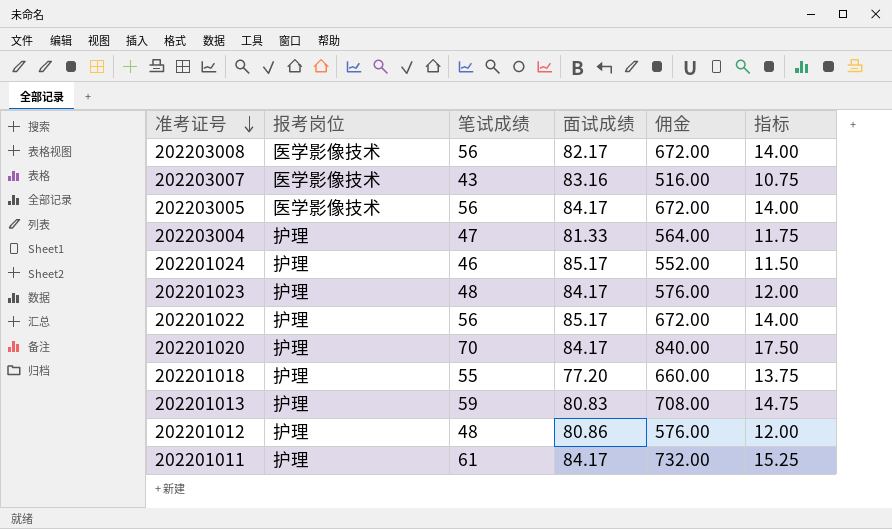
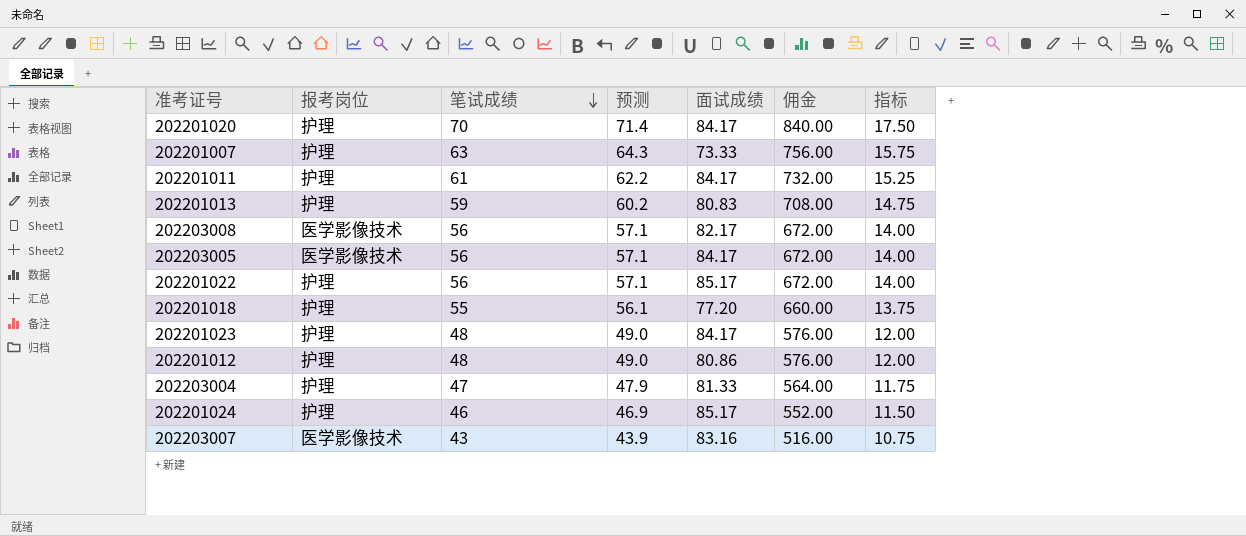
row order: 准考证号 descending -> 笔试成绩 descending
column 预测 | formula: none -> [笔试成绩] * 1.02
row 202201007: none -> 护理 | 63 | 64.3 | 73.33 | 756.00 | 15.75

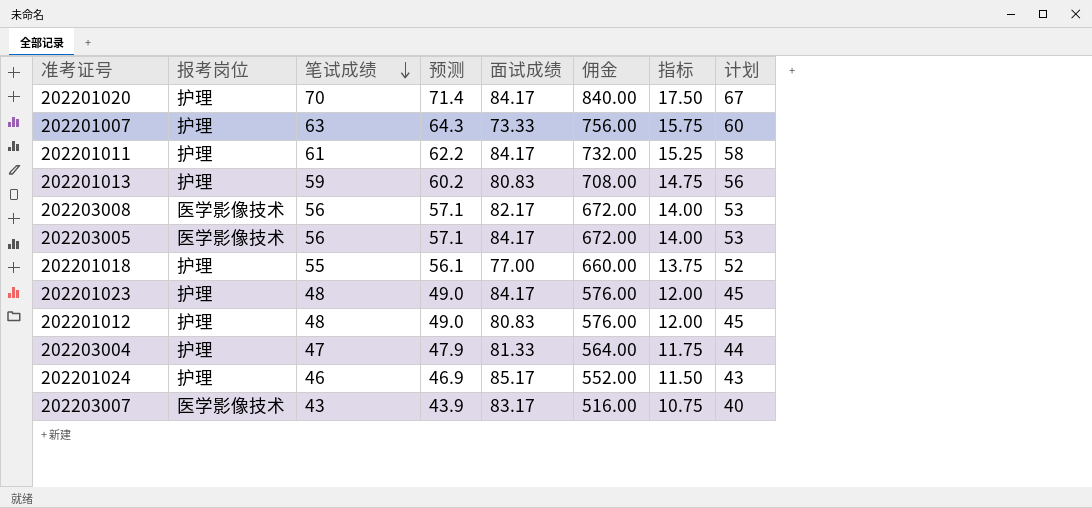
column 计划 | formula: none -> [笔试成绩] - 3
row 202201022: 护理 | 56 | 57.1 | 85.17 | 672.00 | 14.00 -> none
202201018 | 面试成绩: 77.20 -> 77.00
202201012 | 面试成绩: 80.86 -> 80.83
202203007 | 面试成绩: 83.16 -> 83.17

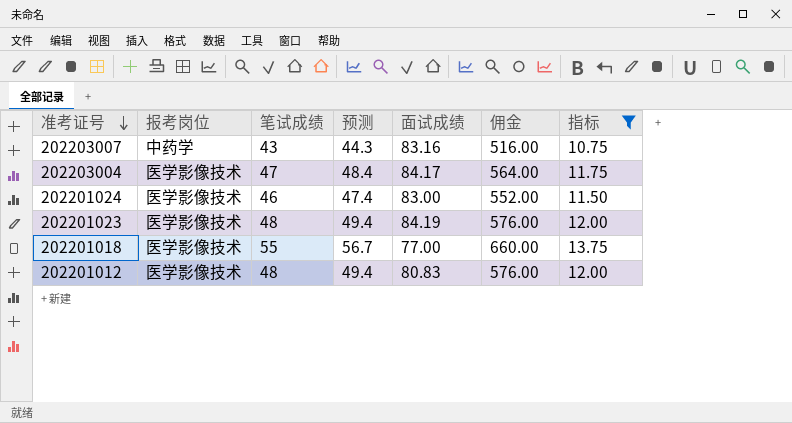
filter: none -> 指标 <= 13.75
row order: 笔试成绩 descending -> 准考证号 descending
column 计划 | formula: [笔试成绩] - 3 -> none
column 预测 | formula: [笔试成绩] * 1.02 -> [笔试成绩] * 1.03
202203007 | 报考岗位: 医学影像技术 -> 中药学
202203007 | 面试成绩: 83.17 -> 83.16
202203004 | 报考岗位: 护理 -> 医学影像技术
202203004 | 面试成绩: 81.33 -> 84.17
202201024 | 报考岗位: 护理 -> 医学影像技术
202201024 | 面试成绩: 85.17 -> 83.00
202201023 | 报考岗位: 护理 -> 医学影像技术
202201023 | 面试成绩: 84.17 -> 84.19
202201018 | 报考岗位: 护理 -> 医学影像技术
202201012 | 报考岗位: 护理 -> 医学影像技术

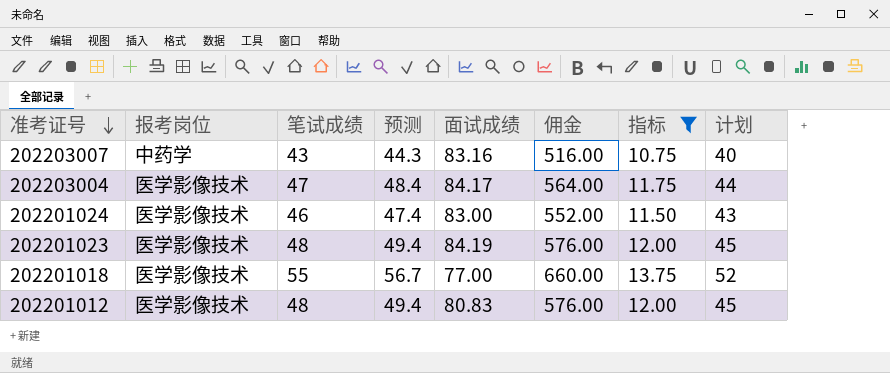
column 计划 | formula: none -> [笔试成绩] - 3

